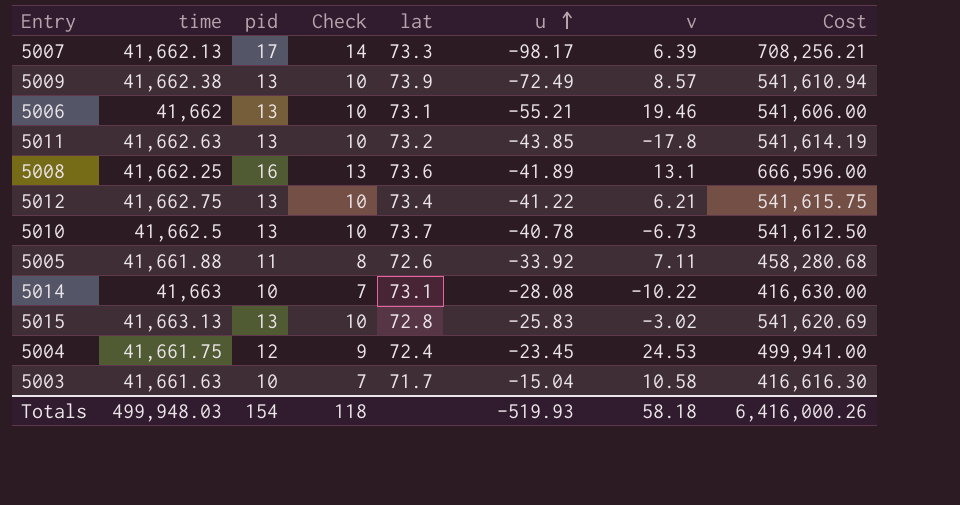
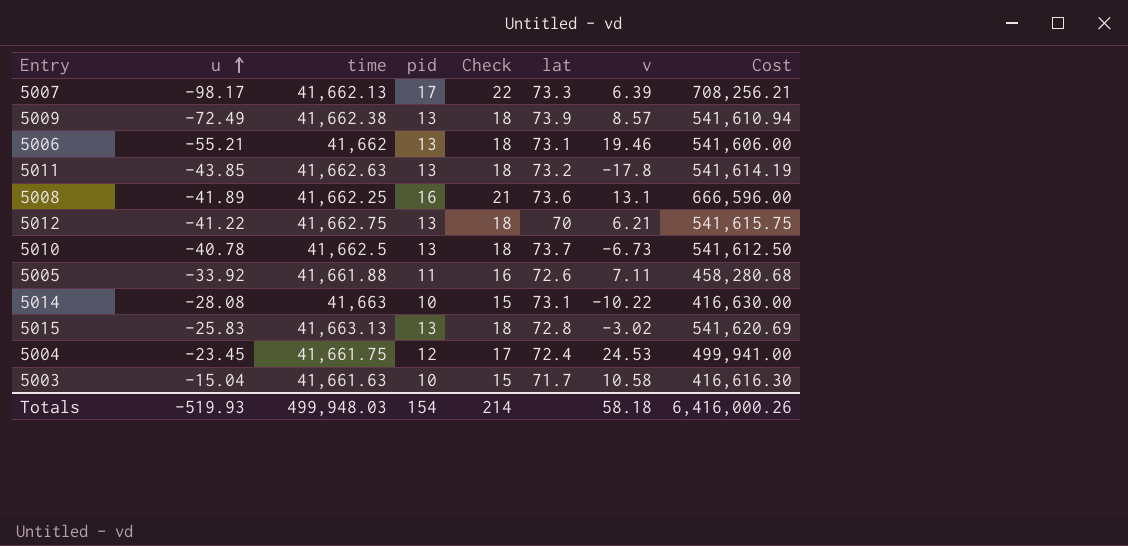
column u | position: 6 -> 2
column Check | formula: [pid] - 3 -> [pid] + 5
5012 | lat: 73.4 -> 70
Totals | Check: 118 -> 214

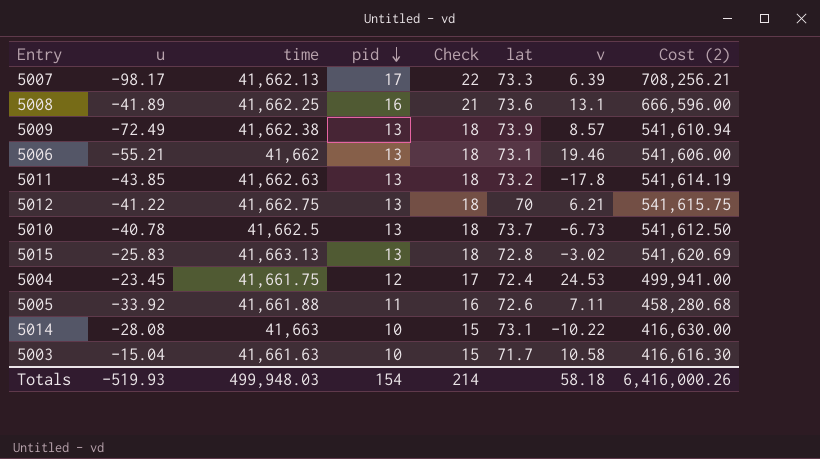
row order: u ascending -> pid descending
column name: Cost -> Cost (2)

